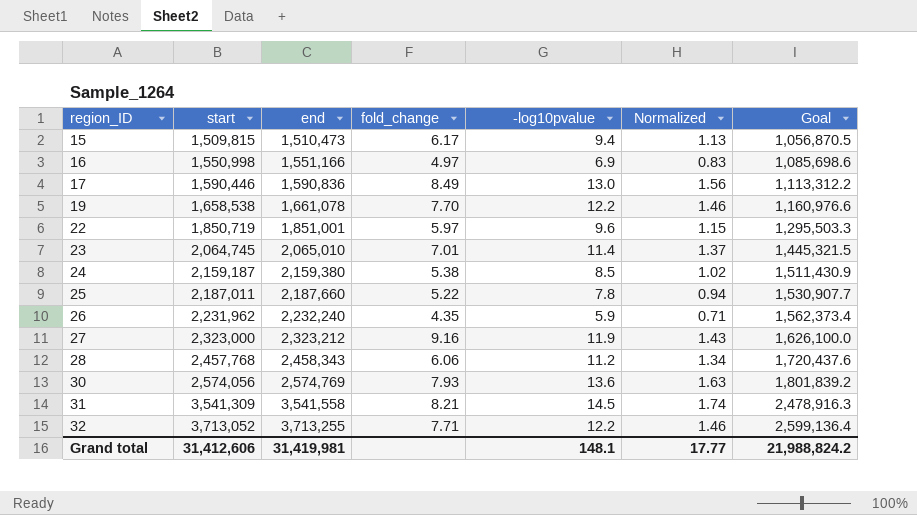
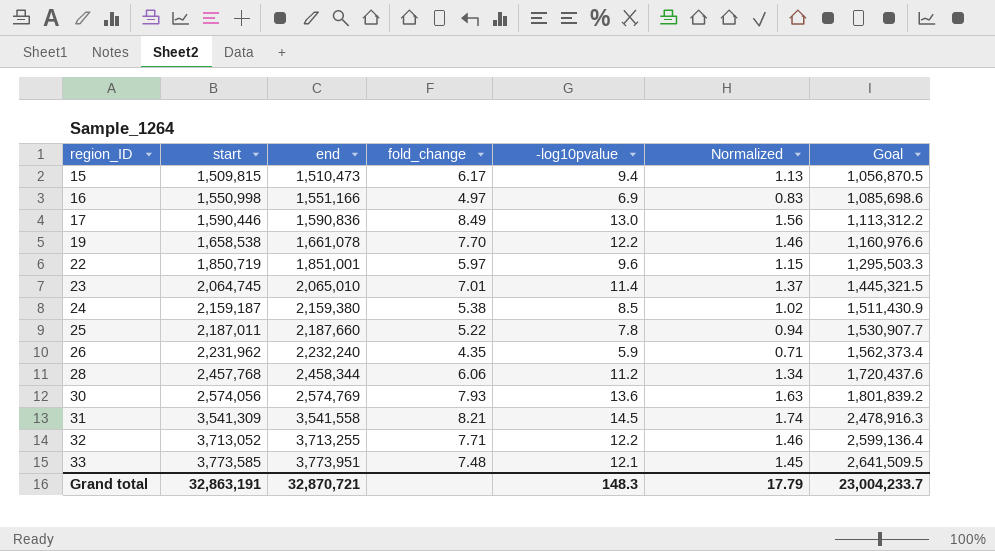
row 27: 2,323,000 | 2,323,212 | 9.16 | 11.9 | 1.43 | 1,626,100.0 -> none
28 | end: 2,458,343 -> 2,458,344
row 33: none -> 3,773,585 | 3,773,951 | 7.48 | 12.1 | 1.45 | 2,641,509.5
Grand total | start: 31,412,606 -> 32,863,191
Grand total | end: 31,419,981 -> 32,870,721
Grand total | -log10pvalue: 148.1 -> 148.3
Grand total | Normalized: 17.77 -> 17.79
Grand total | Goal: 21,988,824.2 -> 23,004,233.7

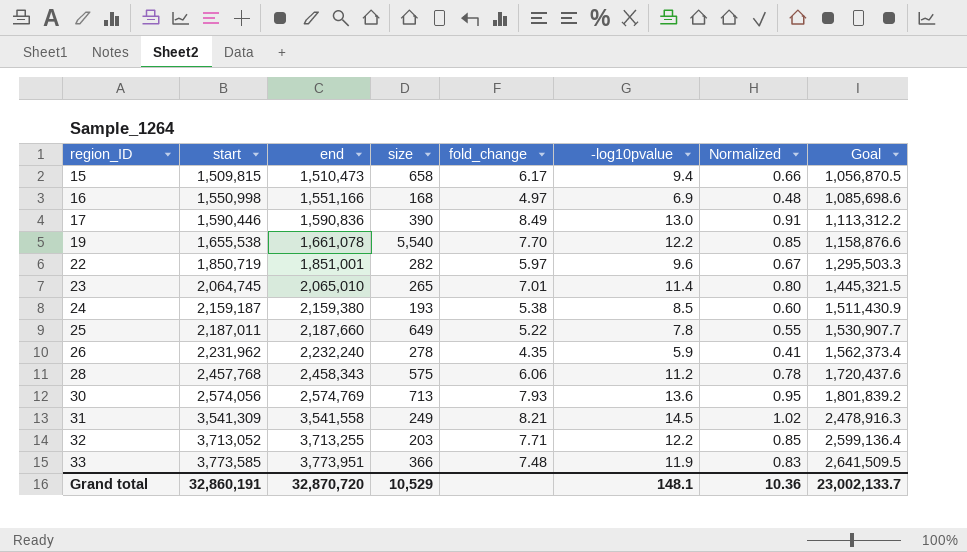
column size | formula: none -> [end] - [start]
column Normalized | formula: [-log10pvalue] * 0.12 -> [-log10pvalue] * 0.07
19 | start: 1,658,538 -> 1,655,538
19 | Goal: 1,160,976.6 -> 1,158,876.6
28 | end: 2,458,344 -> 2,458,343
33 | -log10pvalue: 12.1 -> 11.9
Grand total | start: 32,863,191 -> 32,860,191
Grand total | end: 32,870,721 -> 32,870,720
Grand total | -log10pvalue: 148.3 -> 148.1
Grand total | Normalized: 17.79 -> 10.36
Grand total | Goal: 23,004,233.7 -> 23,002,133.7

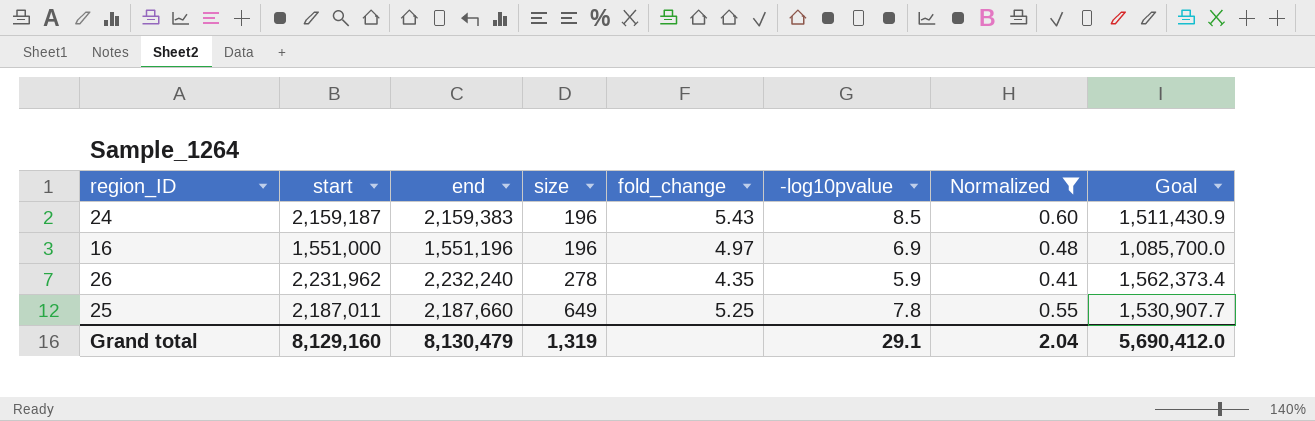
filter: none -> Normalized <= 0.60
row order: region_ID ascending -> size ascending
24 | end: 2,159,380 -> 2,159,383
24 | size: 193 -> 196
24 | fold_change: 5.38 -> 5.43
16 | start: 1,550,998 -> 1,551,000
16 | end: 1,551,166 -> 1,551,196
16 | size: 168 -> 196
16 | Goal: 1,085,698.6 -> 1,085,700.0
25 | fold_change: 5.22 -> 5.25
Grand total | start: 32,860,191 -> 8,129,160
Grand total | end: 32,870,720 -> 8,130,479
Grand total | size: 10,529 -> 1,319
Grand total | -log10pvalue: 148.1 -> 29.1
Grand total | Normalized: 10.36 -> 2.04
Grand total | Goal: 23,002,133.7 -> 5,690,412.0

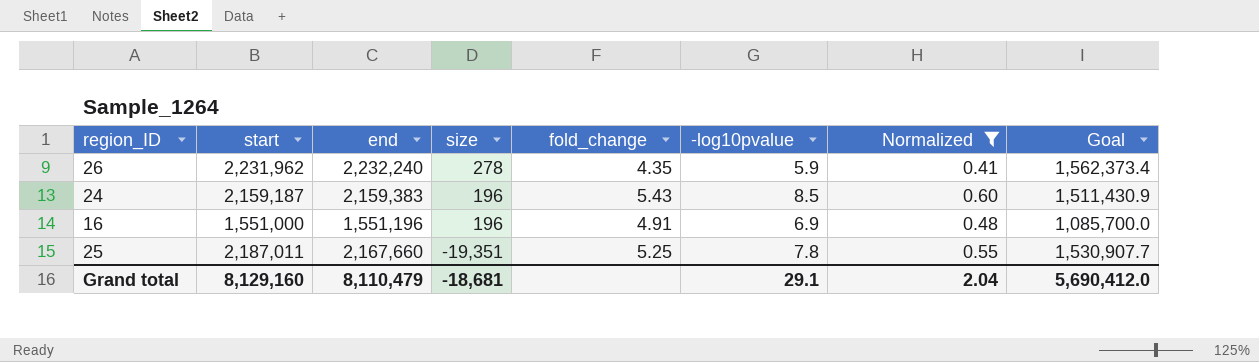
row order: size ascending -> size descending
16 | fold_change: 4.97 -> 4.91
25 | end: 2,187,660 -> 2,167,660
25 | size: 649 -> -19,351
Grand total | end: 8,130,479 -> 8,110,479
Grand total | size: 1,319 -> -18,681

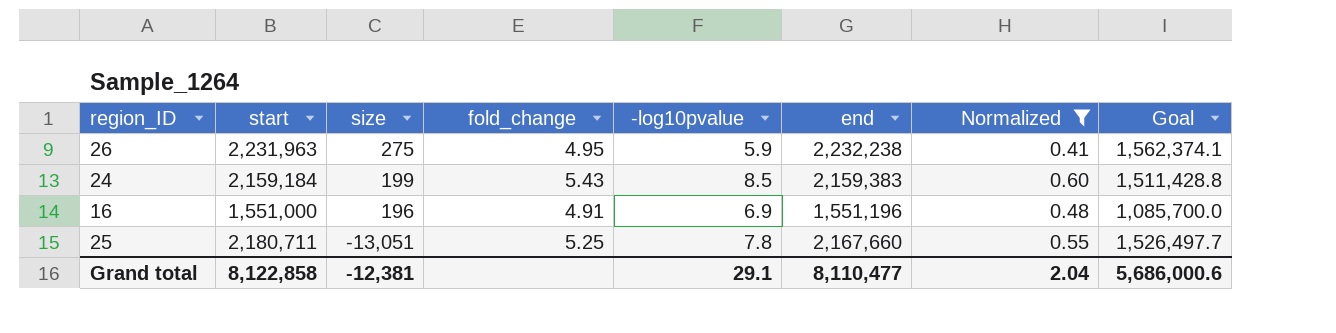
column end | position: 3 -> 6
26 | start: 2,231,962 -> 2,231,963
26 | size: 278 -> 275
26 | fold_change: 4.35 -> 4.95
26 | end: 2,232,240 -> 2,232,238
26 | Goal: 1,562,373.4 -> 1,562,374.1
24 | start: 2,159,187 -> 2,159,184
24 | size: 196 -> 199
24 | Goal: 1,511,430.9 -> 1,511,428.8
25 | start: 2,187,011 -> 2,180,711
25 | size: -19,351 -> -13,051
25 | Goal: 1,530,907.7 -> 1,526,497.7
Grand total | start: 8,129,160 -> 8,122,858
Grand total | size: -18,681 -> -12,381
Grand total | end: 8,110,479 -> 8,110,477
Grand total | Goal: 5,690,412.0 -> 5,686,000.6

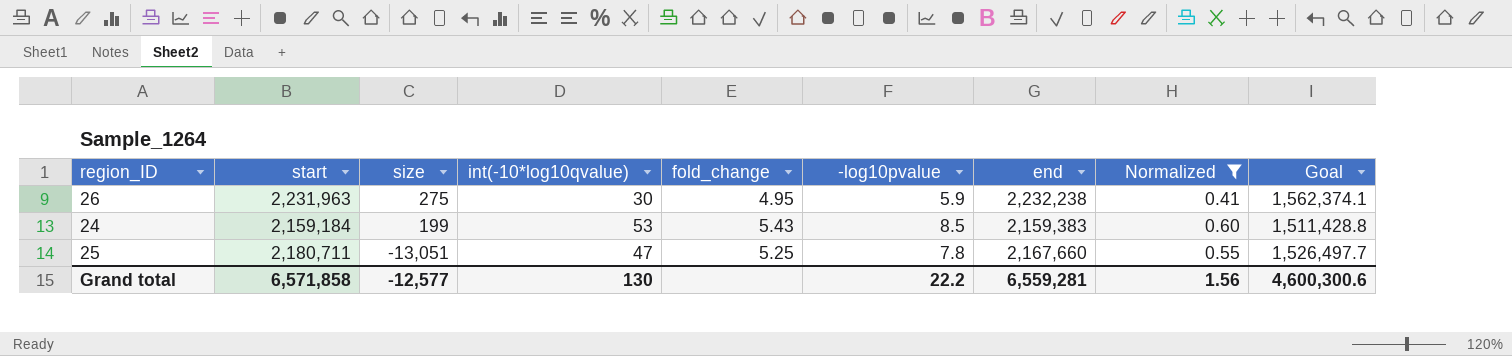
column int(-10*log10qvalue) | position: none -> 4
row 16: 1,551,000 | 196 | 4.91 | 6.9 | 1,551,196 | 0.48 | 1,085,700.0 -> none
Grand total | start: 8,122,858 -> 6,571,858
Grand total | size: -12,381 -> -12,577
Grand total | -log10pvalue: 29.1 -> 22.2
Grand total | end: 8,110,477 -> 6,559,281
Grand total | Normalized: 2.04 -> 1.56
Grand total | Goal: 5,686,000.6 -> 4,600,300.6

